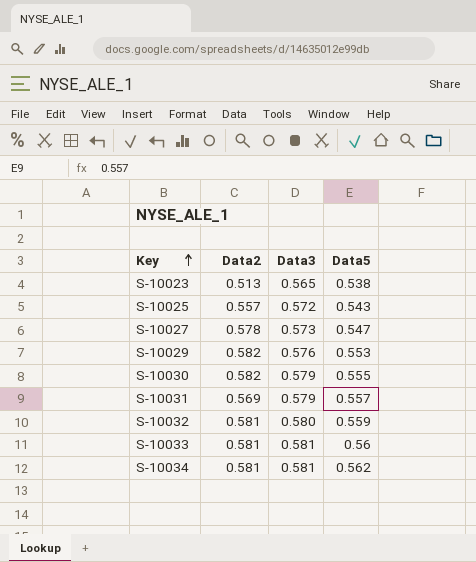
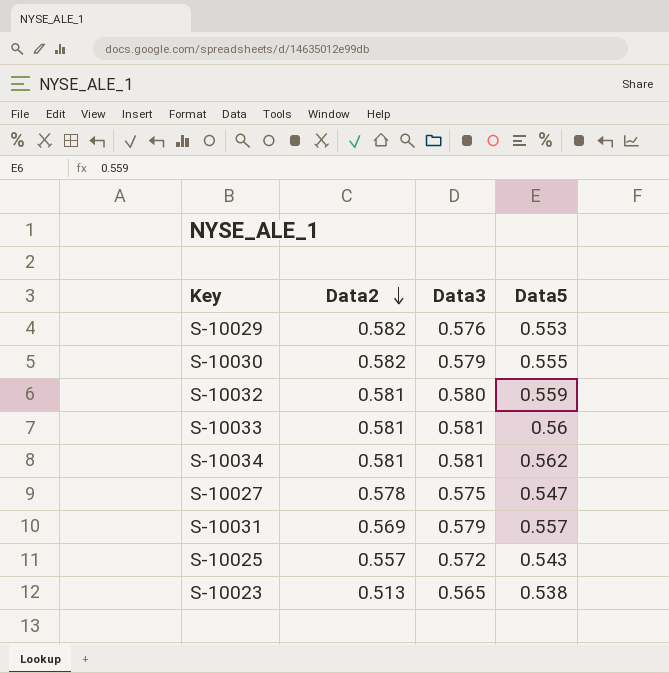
row order: Key ascending -> Data2 descending
S-10027 | Data3: 0.573 -> 0.575

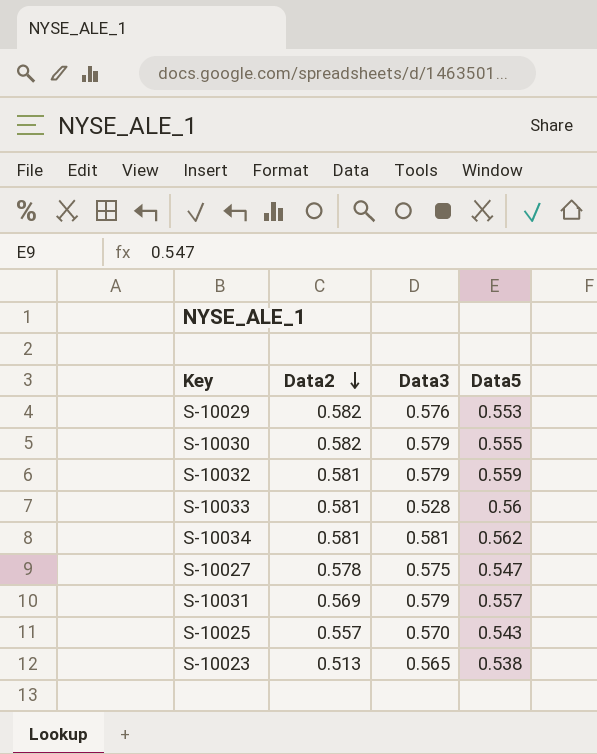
S-10032 | Data3: 0.580 -> 0.579
S-10033 | Data3: 0.581 -> 0.528
S-10025 | Data3: 0.572 -> 0.570

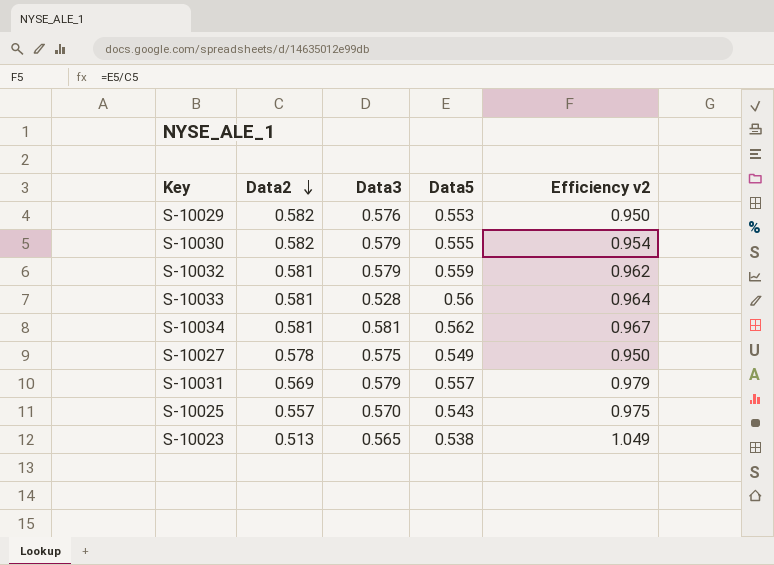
column Efficiency v2 | formula: none -> [Data5] / [Data2]
S-10027 | Data5: 0.547 -> 0.549

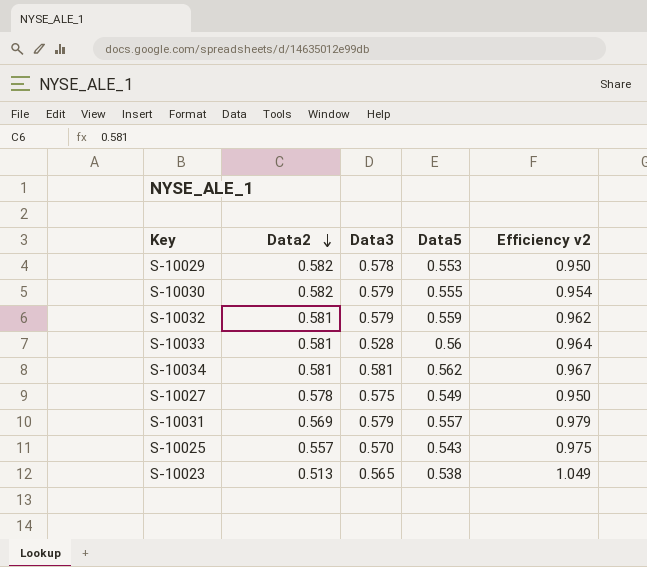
S-10029 | Data3: 0.576 -> 0.578

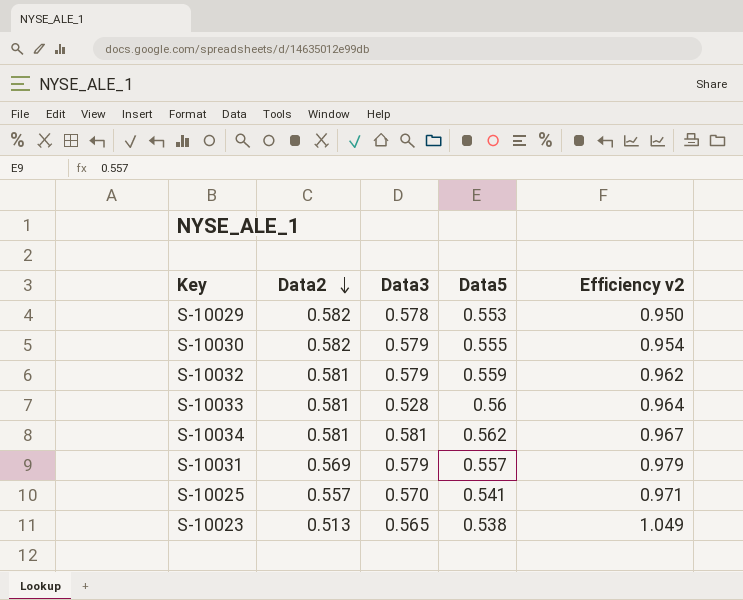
row S-10027: 0.578 | 0.575 | 0.549 | 0.950 -> none
S-10025 | Data5: 0.543 -> 0.541
S-10025 | Efficiency v2: 0.975 -> 0.971

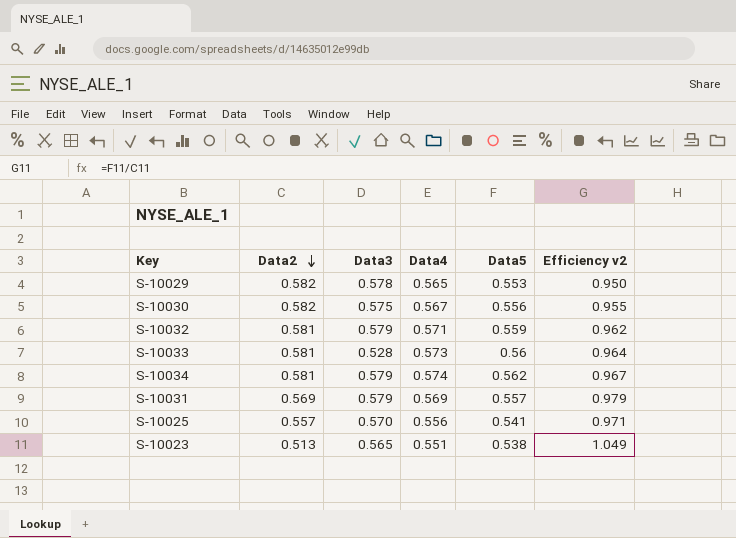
column Data4 | position: none -> 4
S-10030 | Data3: 0.579 -> 0.575
S-10030 | Data5: 0.555 -> 0.556
S-10030 | Efficiency v2: 0.954 -> 0.955
S-10034 | Data3: 0.581 -> 0.579

